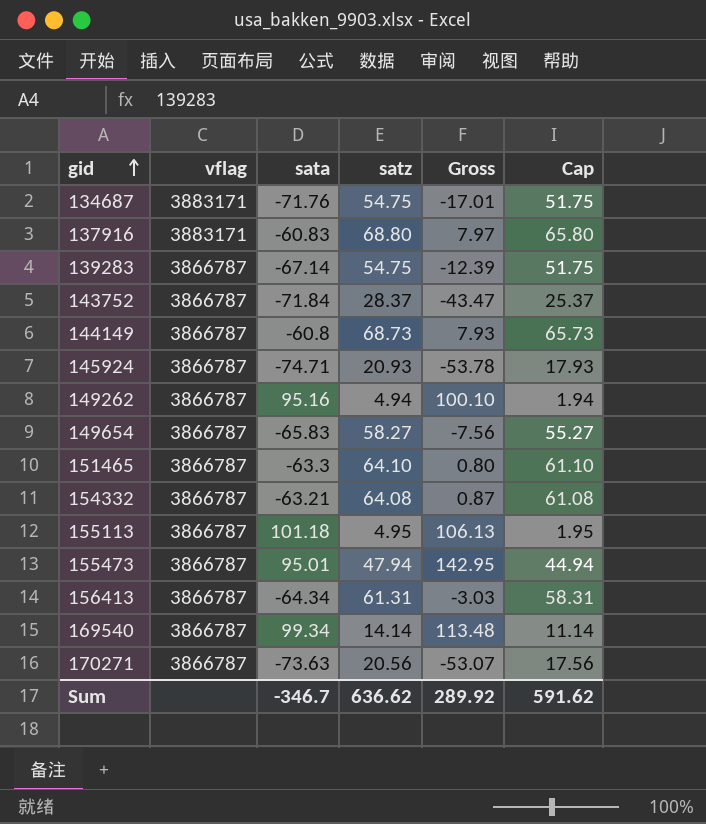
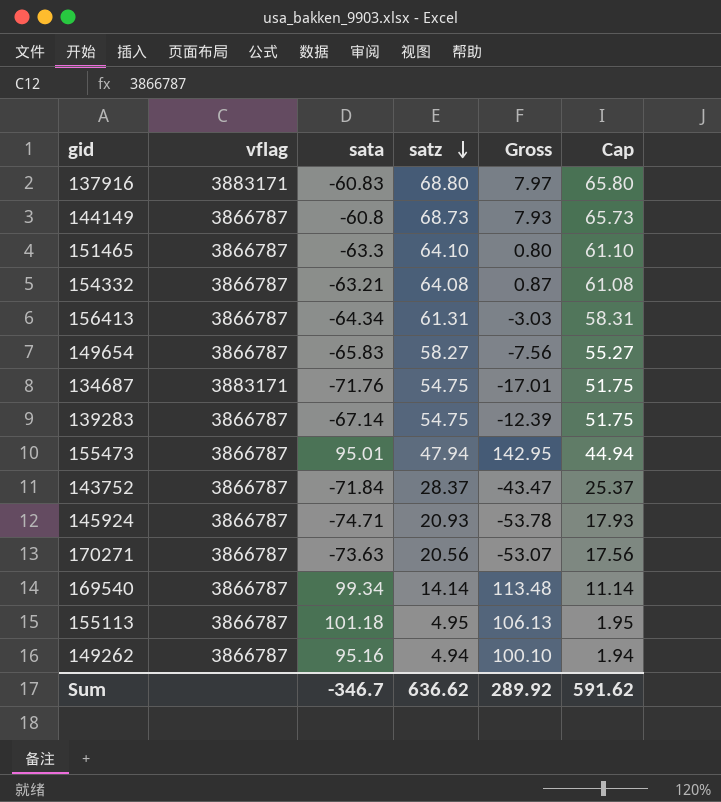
row order: gid ascending -> satz descending

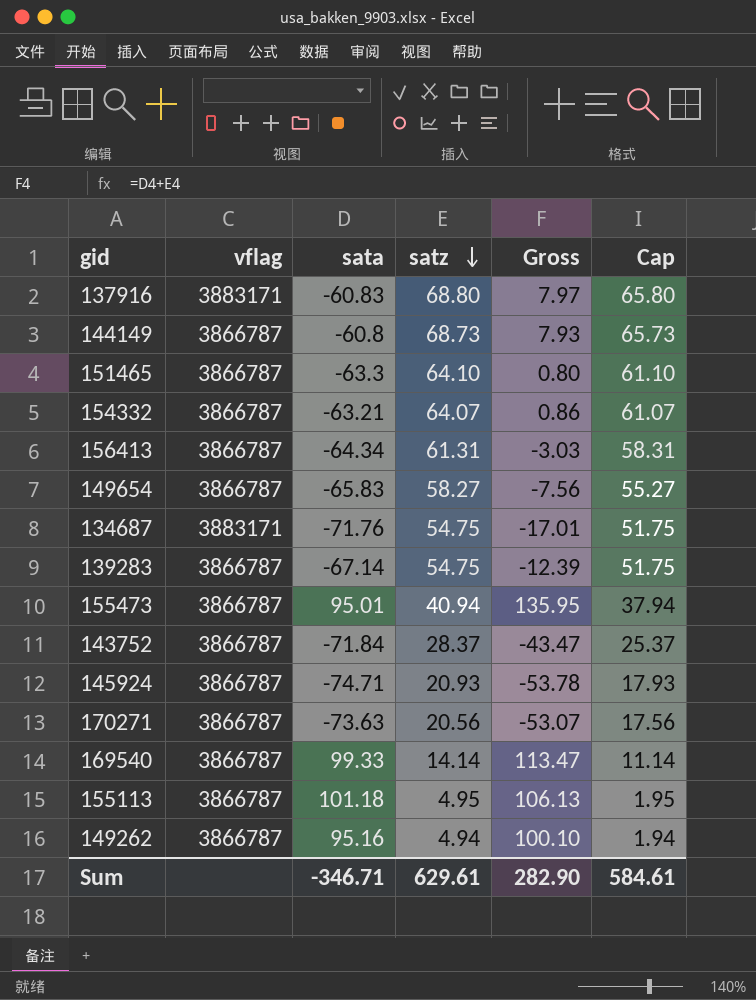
154332 | satz: 64.08 -> 64.07
154332 | Gross: 0.87 -> 0.86
154332 | Cap: 61.08 -> 61.07
155473 | satz: 47.94 -> 40.94
155473 | Gross: 142.95 -> 135.95
155473 | Cap: 44.94 -> 37.94
169540 | sata: 99.34 -> 99.33
169540 | Gross: 113.48 -> 113.47
Sum | sata: -346.7 -> -346.71
Sum | satz: 636.62 -> 629.61
Sum | Gross: 289.92 -> 282.90
Sum | Cap: 591.62 -> 584.61

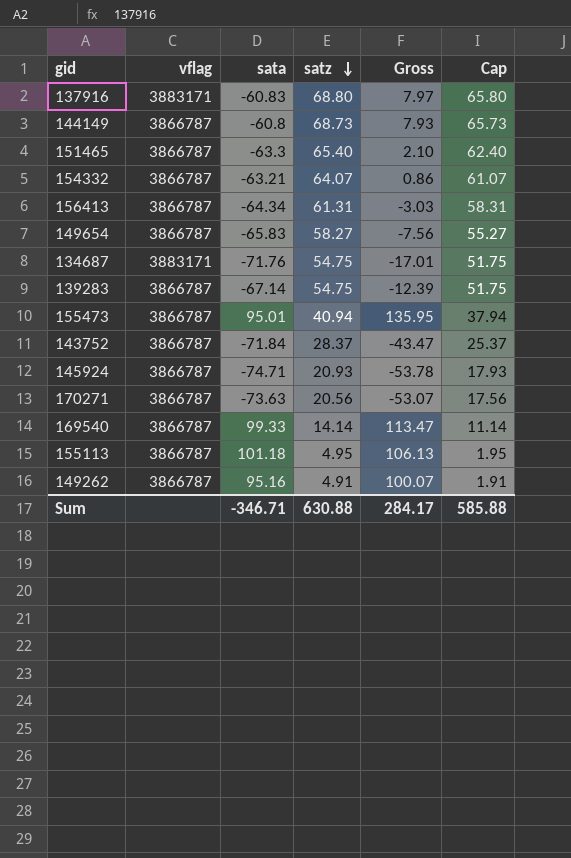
151465 | satz: 64.10 -> 65.40
151465 | Gross: 0.80 -> 2.10
151465 | Cap: 61.10 -> 62.40
149262 | satz: 4.94 -> 4.91
149262 | Gross: 100.10 -> 100.07
149262 | Cap: 1.94 -> 1.91
Sum | satz: 629.61 -> 630.88
Sum | Gross: 282.90 -> 284.17
Sum | Cap: 584.61 -> 585.88

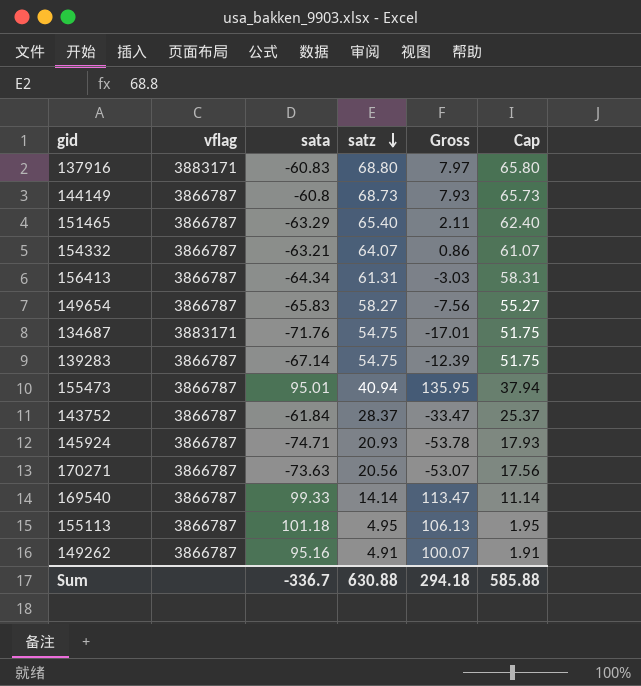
151465 | sata: -63.3 -> -63.29
151465 | Gross: 2.10 -> 2.11
143752 | sata: -71.84 -> -61.84
143752 | Gross: -43.47 -> -33.47
Sum | sata: -346.71 -> -336.7
Sum | Gross: 284.17 -> 294.18

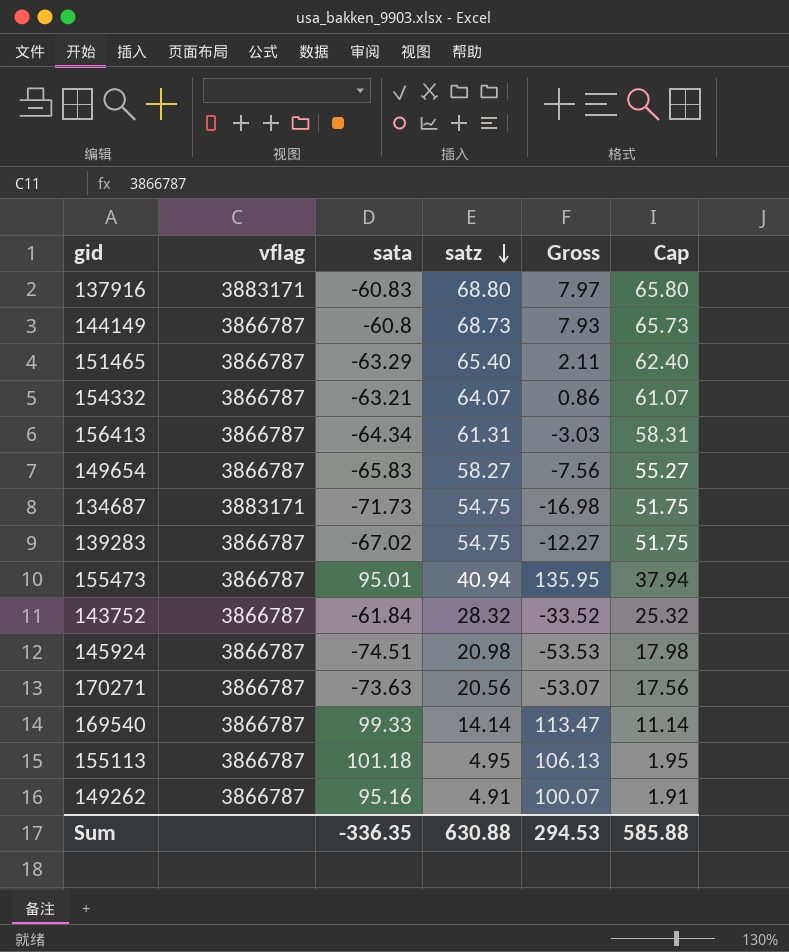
134687 | sata: -71.76 -> -71.73
134687 | Gross: -17.01 -> -16.98
139283 | sata: -67.14 -> -67.02
139283 | Gross: -12.39 -> -12.27
143752 | satz: 28.37 -> 28.32
143752 | Gross: -33.47 -> -33.52
143752 | Cap: 25.37 -> 25.32
145924 | sata: -74.71 -> -74.51
145924 | satz: 20.93 -> 20.98
145924 | Gross: -53.78 -> -53.53
145924 | Cap: 17.93 -> 17.98
Sum | sata: -336.7 -> -336.35
Sum | Gross: 294.18 -> 294.53

